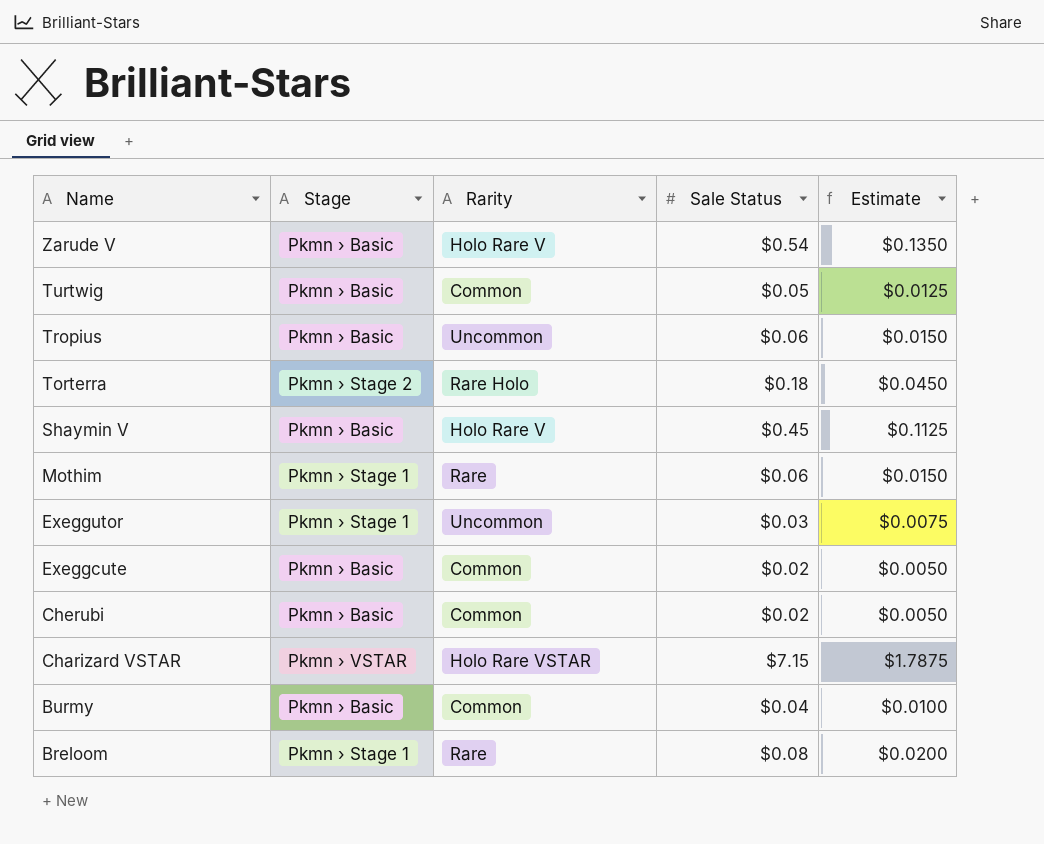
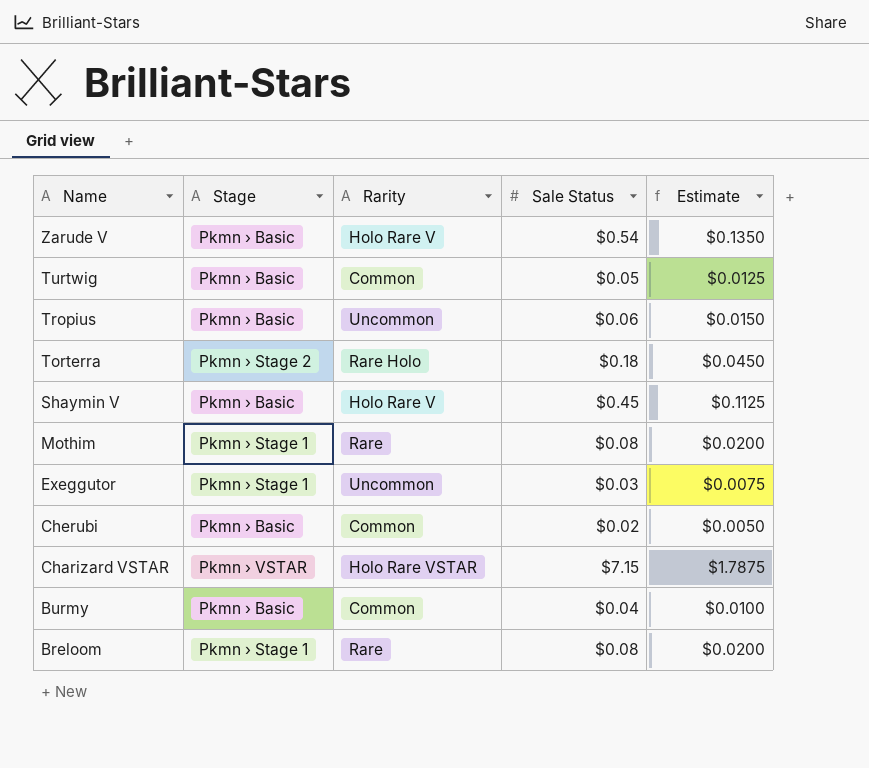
row Exeggcute: Pkmn › Basic | Common | $0.02 | $0.0050 -> none
Mothim | Sale Status: $0.06 -> $0.08
Mothim | Estimate: $0.0150 -> $0.0200

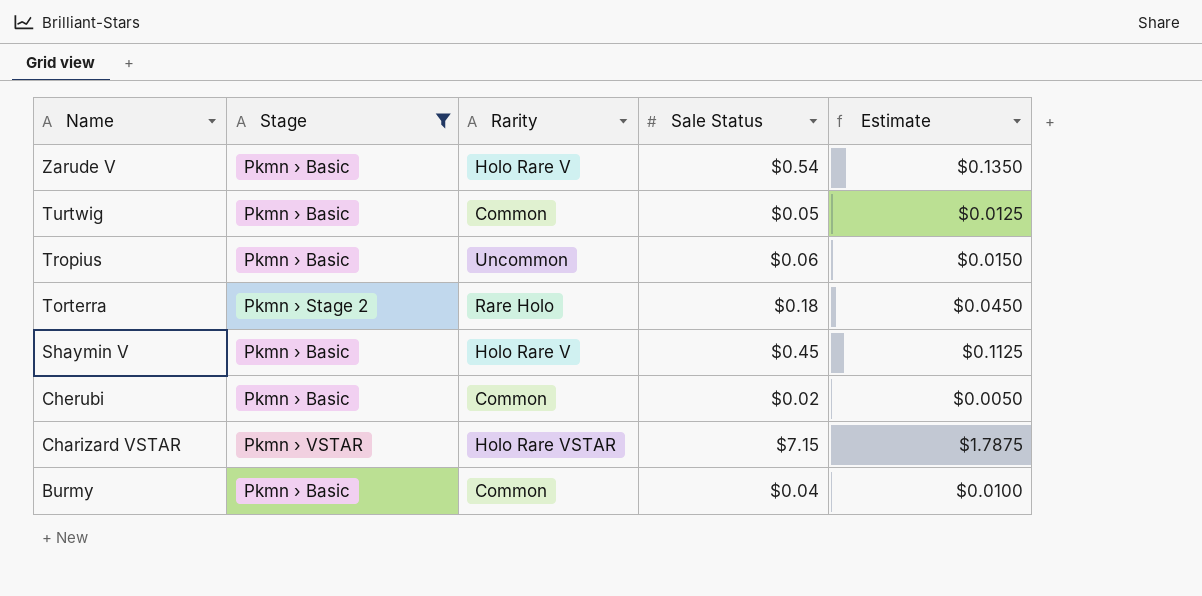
filter: none -> Stage != Pkmn › Stage 1

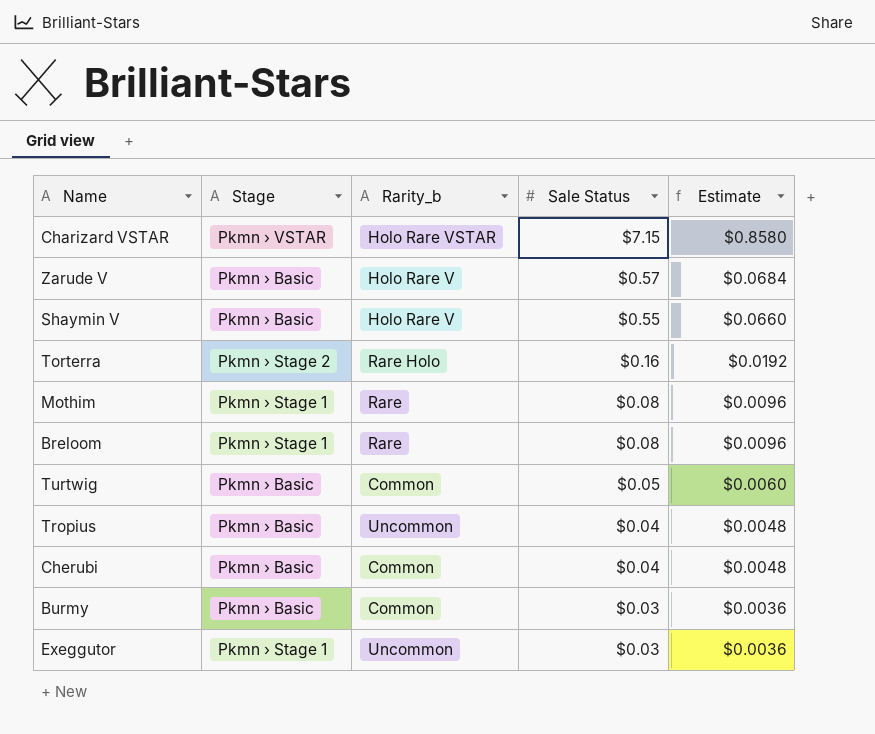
filter: Stage != Pkmn › Stage 1 -> none
row order: Name descending -> Sale Status descending
column name: Rarity -> Rarity_b
column Estimate | formula: [Sale Status] * 0.25 -> [Sale Status] * 0.12
Zarude V | Sale Status: $0.54 -> $0.57
Shaymin V | Sale Status: $0.45 -> $0.55
Torterra | Sale Status: $0.18 -> $0.16
Tropius | Sale Status: $0.06 -> $0.04
Cherubi | Sale Status: $0.02 -> $0.04
Burmy | Sale Status: $0.04 -> $0.03

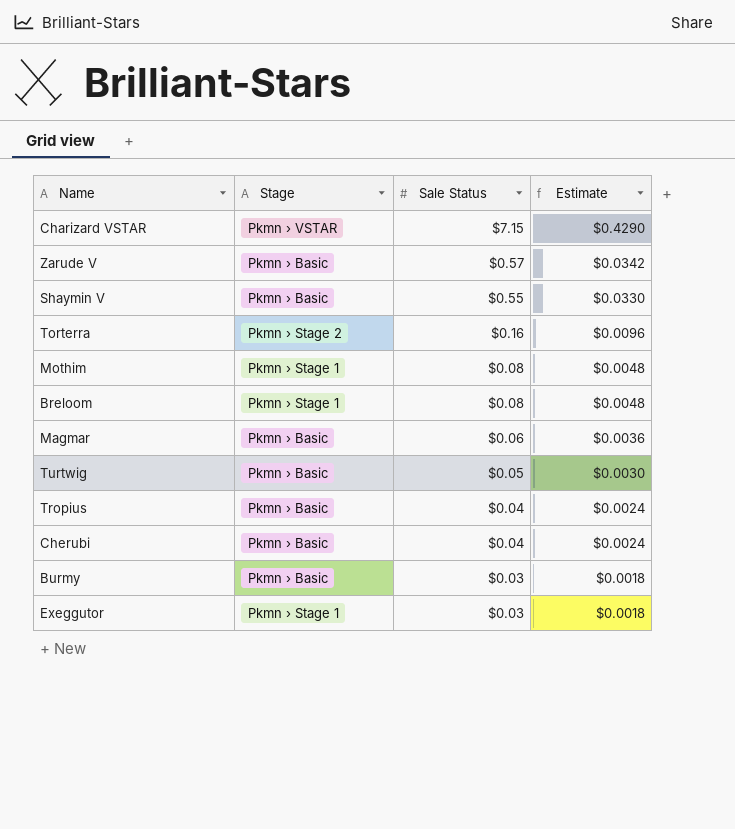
column Rarity_b | position: 3 -> none
column Estimate | formula: [Sale Status] * 0.12 -> [Sale Status] * 0.06
row Magmar: none -> Pkmn › Basic | $0.06 | $0.0036

